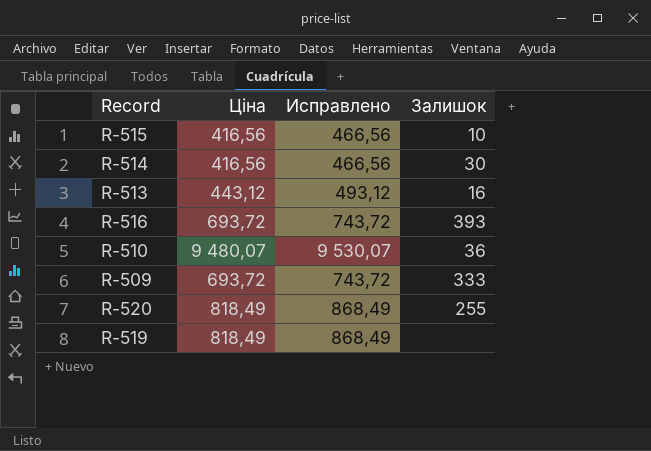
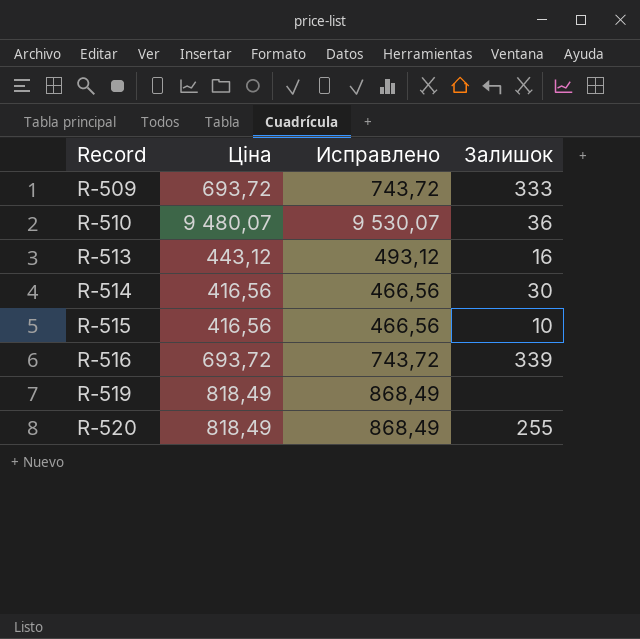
row order: none -> Record ascending
R-516 | Залишок: 393 -> 339

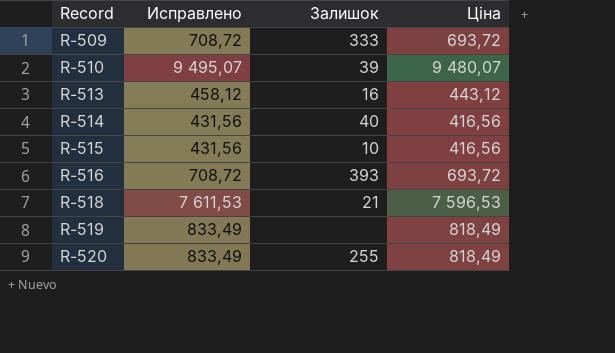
column Исправлено | formula: [Ціна] + 50 -> [Ціна] + 15
column Ціна | position: 2 -> 4
R-510 | Залишок: 36 -> 39
R-514 | Залишок: 30 -> 40
R-516 | Залишок: 339 -> 393
row R-518: none -> 7 611,53 | 21 | 7 596,53

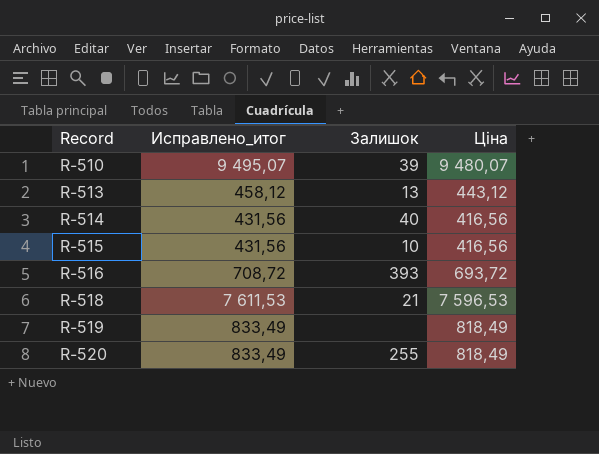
column name: Исправлено -> Исправлено_итог
row R-509: 708,72 | 333 | 693,72 -> none
R-513 | Залишок: 16 -> 13

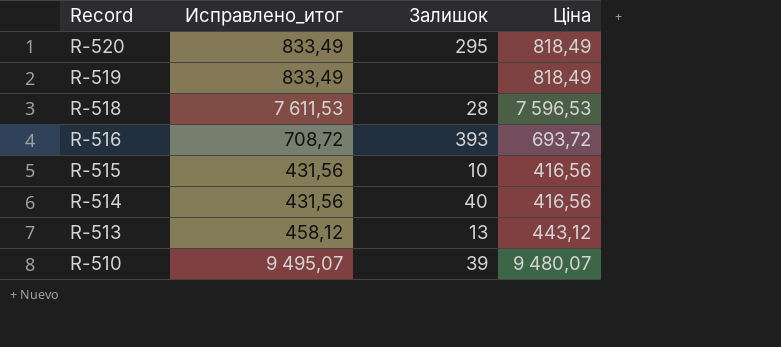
row order: Record ascending -> Record descending
R-520 | Залишок: 255 -> 295
R-518 | Залишок: 21 -> 28

